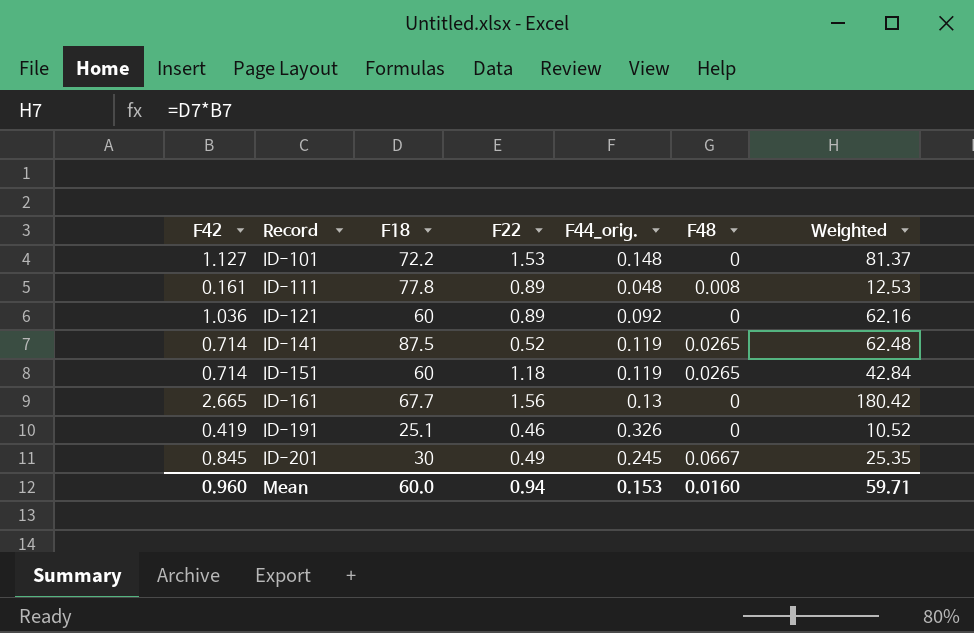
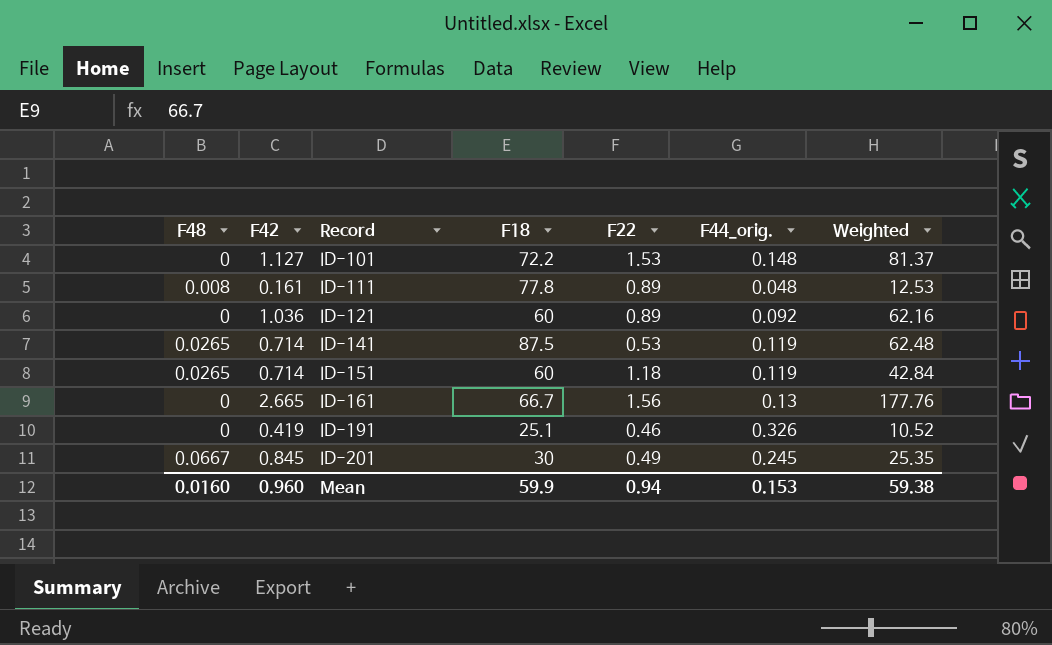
column F48 | position: 6 -> 1
ID-141 | F22: 0.52 -> 0.53
ID-161 | F18: 67.7 -> 66.7
ID-161 | Weighted: 180.42 -> 177.76
Mean | F18: 60.0 -> 59.9
Mean | Weighted: 59.71 -> 59.38

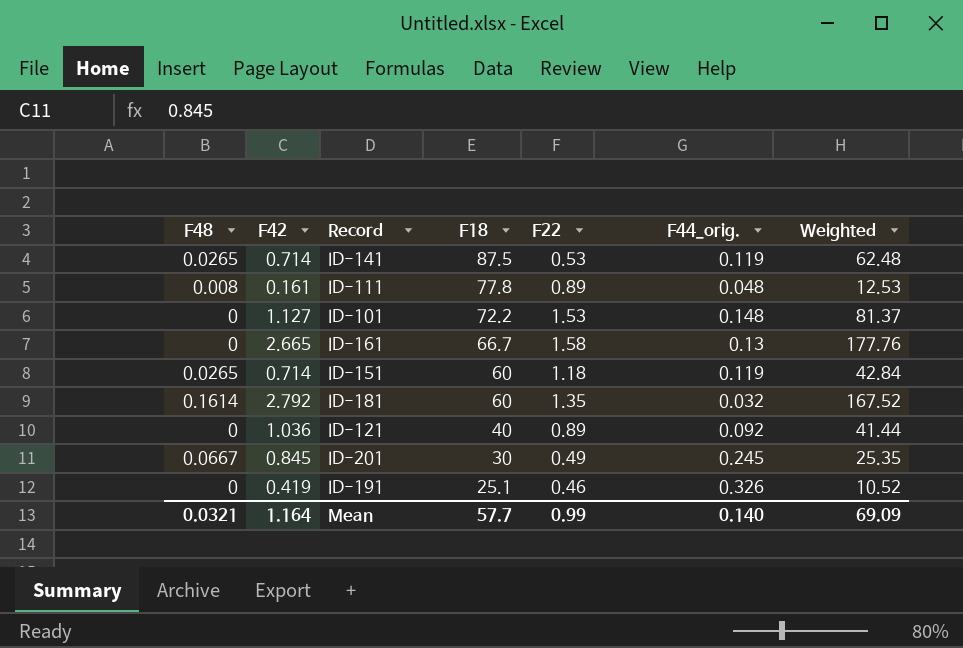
row order: Record ascending -> F18 descending
ID-161 | F22: 1.56 -> 1.58
row ID-181: none -> 0.1614 | 2.792 | 60 | 1.35 | 0.032 | 167.52
ID-121 | F18: 60 -> 40
ID-121 | Weighted: 62.16 -> 41.44
Mean | F48: 0.0160 -> 0.0321
Mean | F42: 0.960 -> 1.164
Mean | F18: 59.9 -> 57.7
Mean | F22: 0.94 -> 0.99
Mean | F44_orig.: 0.153 -> 0.140
Mean | Weighted: 59.38 -> 69.09

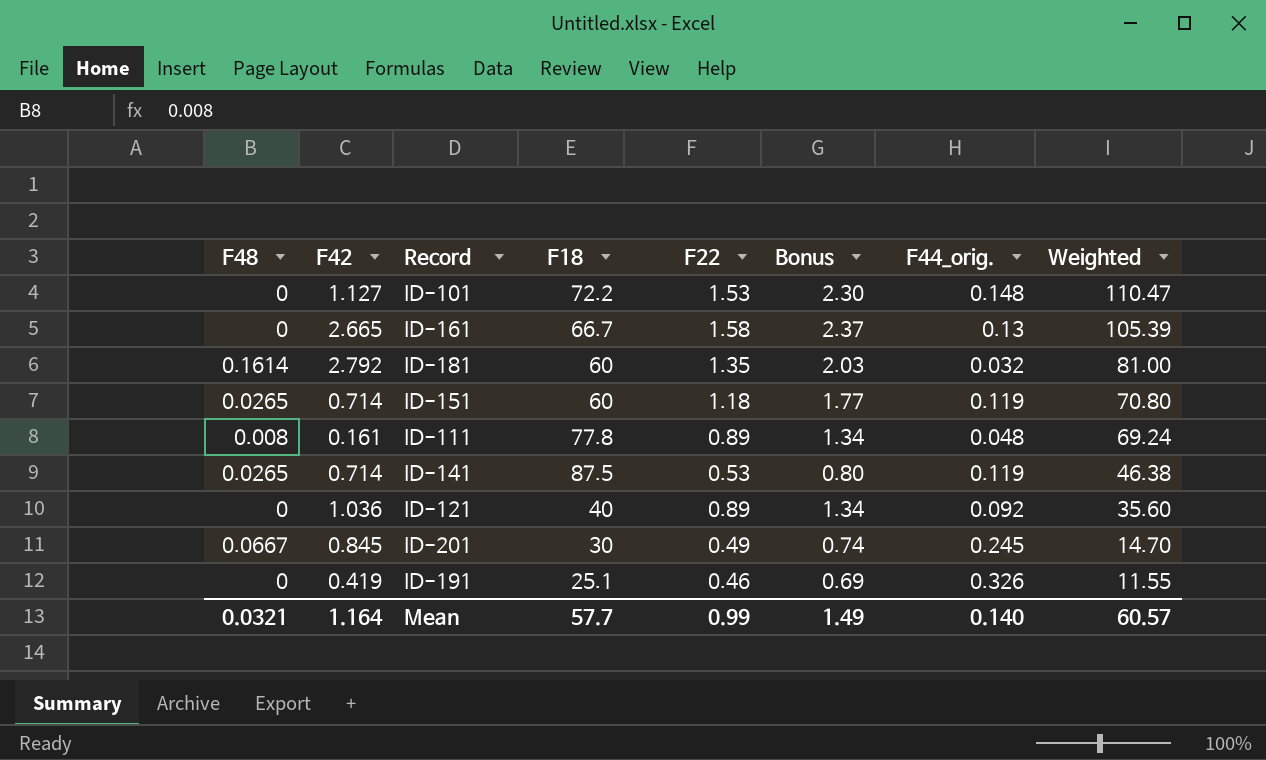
row order: F18 descending -> Weighted descending
column Bonus | formula: none -> [F22] * 1.5
column Weighted | formula: [F42] * [F18] -> [F18] * [F22]
Mean | Weighted: 69.09 -> 60.57

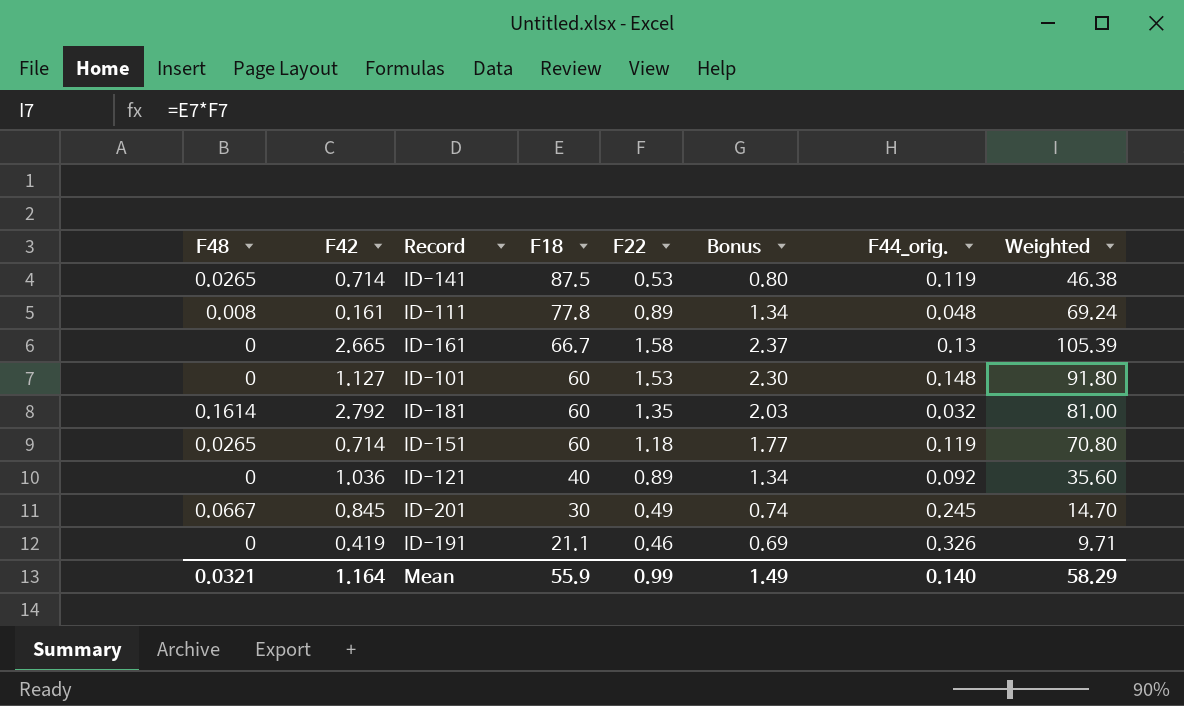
row order: Weighted descending -> F18 descending
ID-101 | F18: 72.2 -> 60
ID-101 | Weighted: 110.47 -> 91.80
ID-191 | F18: 25.1 -> 21.1
ID-191 | Weighted: 11.55 -> 9.71
Mean | F18: 57.7 -> 55.9
Mean | Weighted: 60.57 -> 58.29

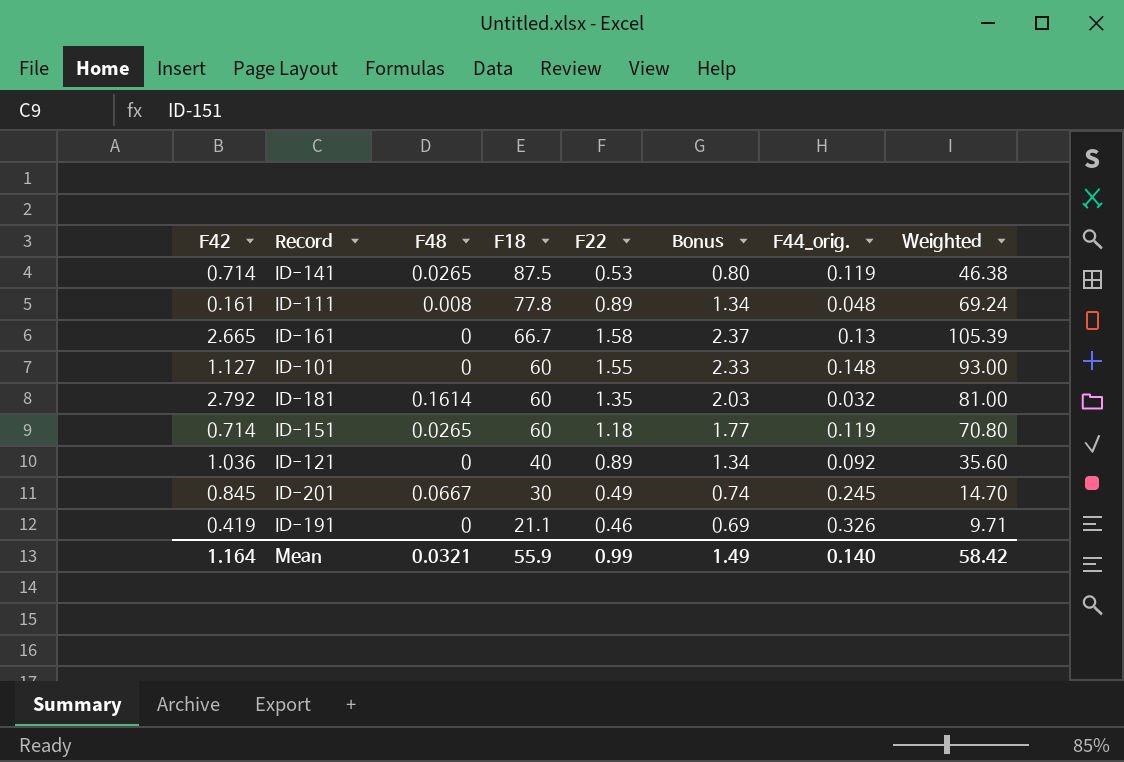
column F48 | position: 1 -> 3
ID-101 | F22: 1.53 -> 1.55
ID-101 | Bonus: 2.30 -> 2.33
ID-101 | Weighted: 91.80 -> 93.00
Mean | Weighted: 58.29 -> 58.42

